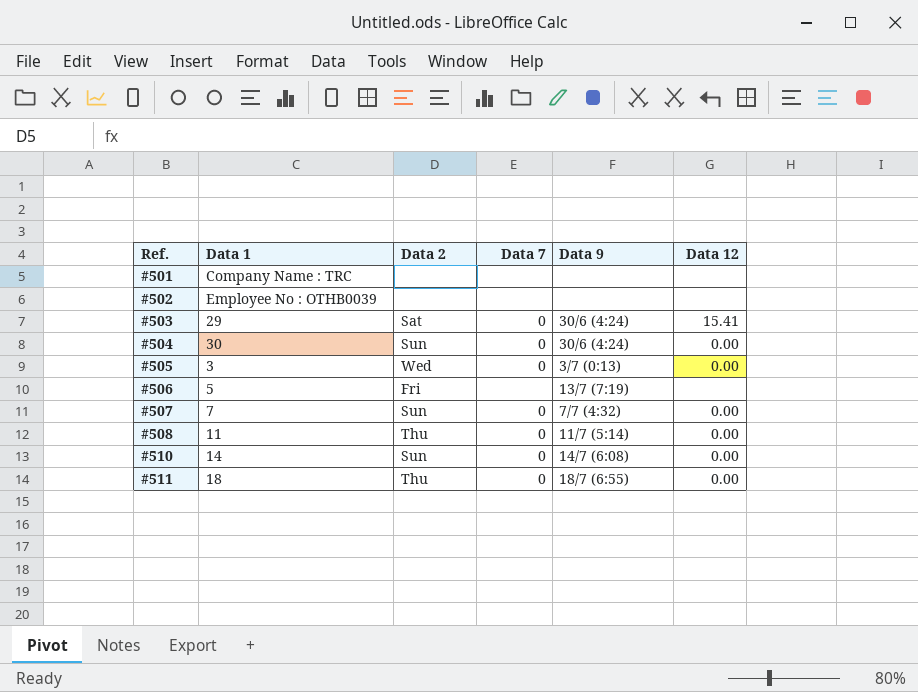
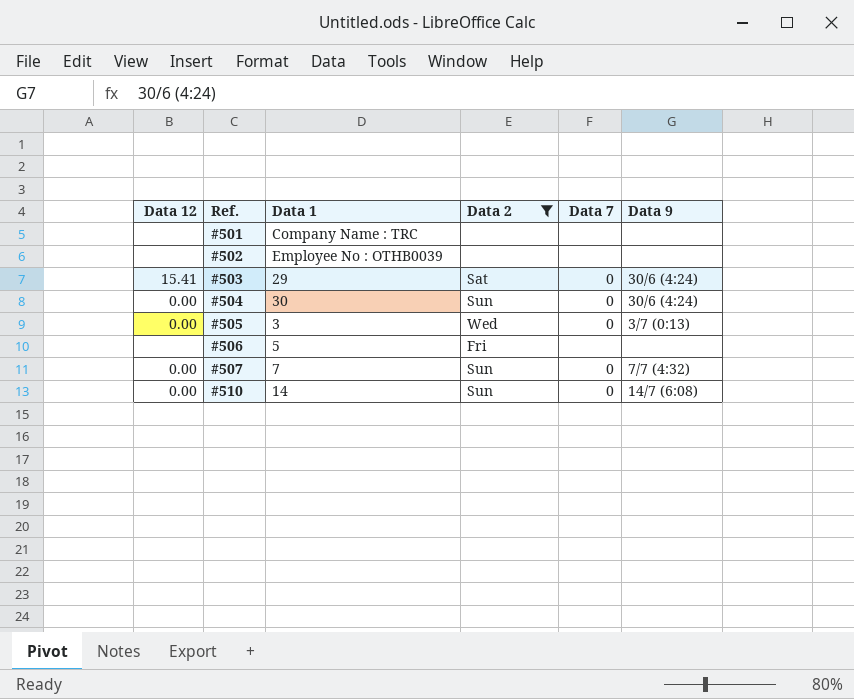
filter: none -> Data 2 != Thu
column Data 12 | position: 6 -> 1
#506 | Data 9: 13/7 (7:19) -> none

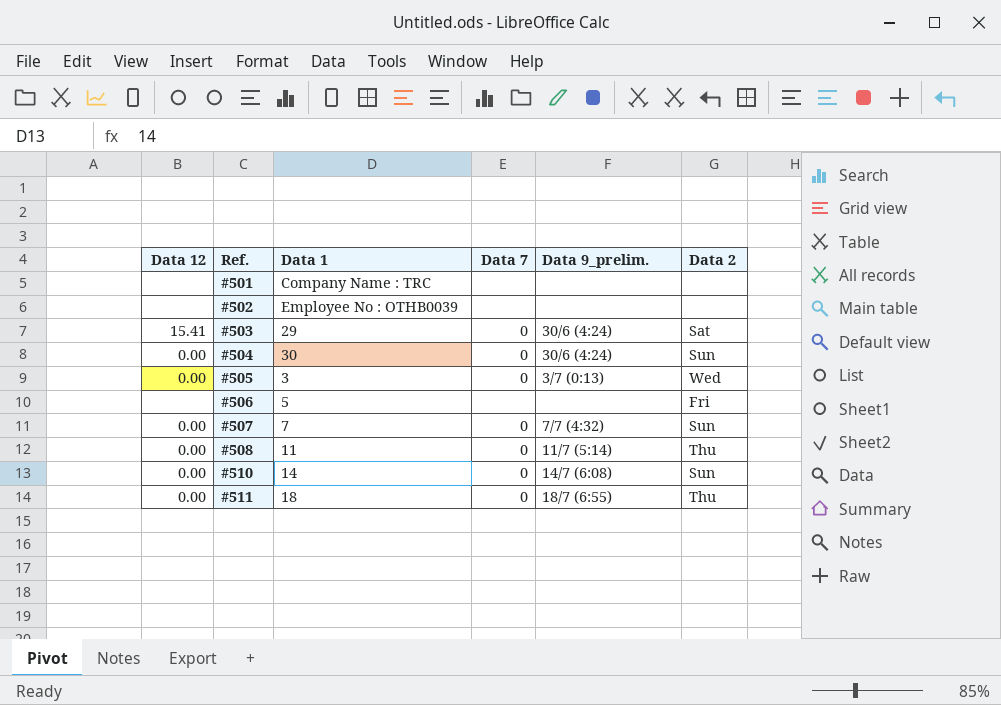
filter: Data 2 != Thu -> none
column name: Data 9 -> Data 9_prelim.
column Data 2 | position: 4 -> 6

